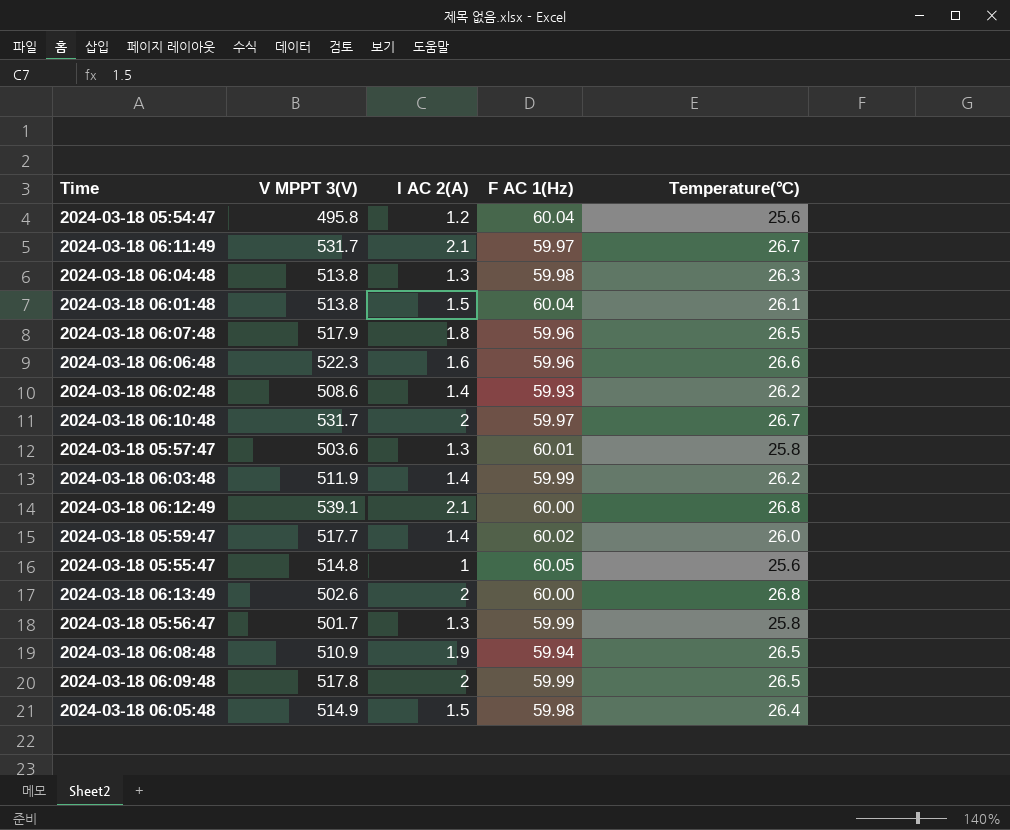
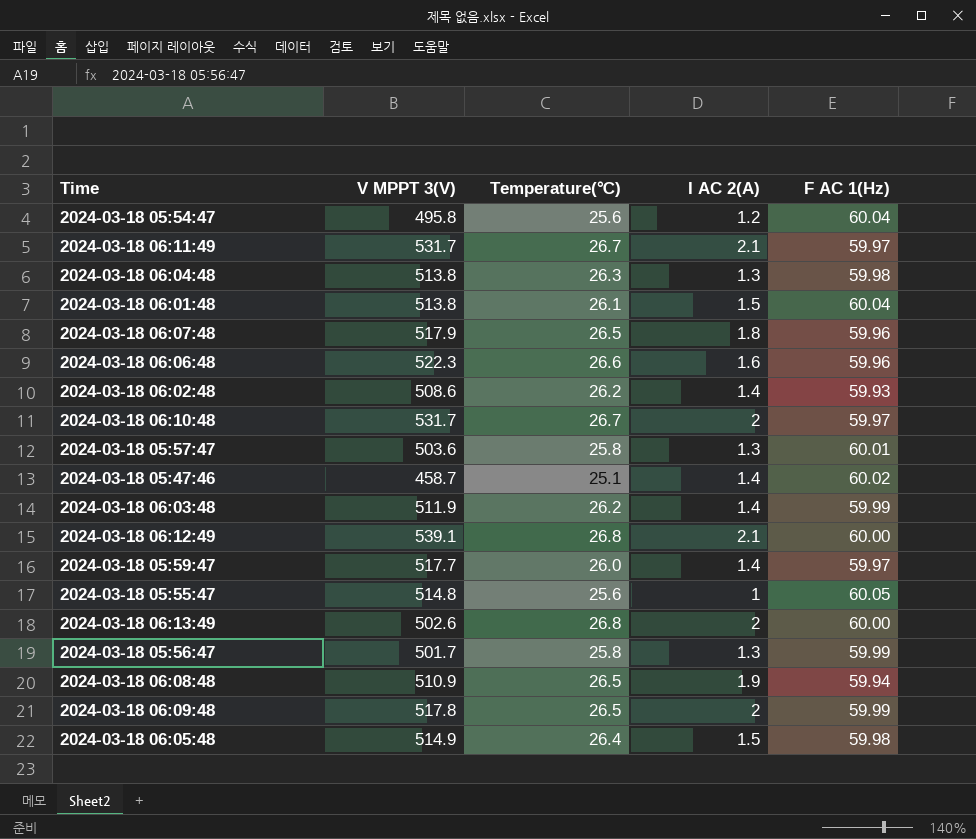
column Temperature(℃) | position: 5 -> 3
row 2024-03-18 05:47:46: none -> 458.7 | 25.1 | 1.4 | 60.02
2024-03-18 05:59:47 | F AC 1(Hz): 60.02 -> 59.97

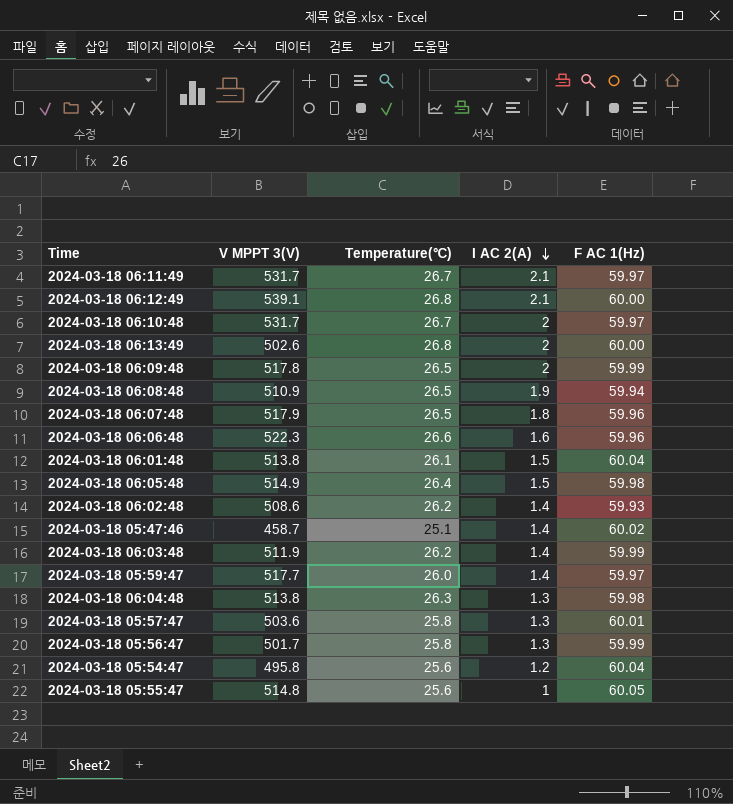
row order: none -> I AC 2(A) descending

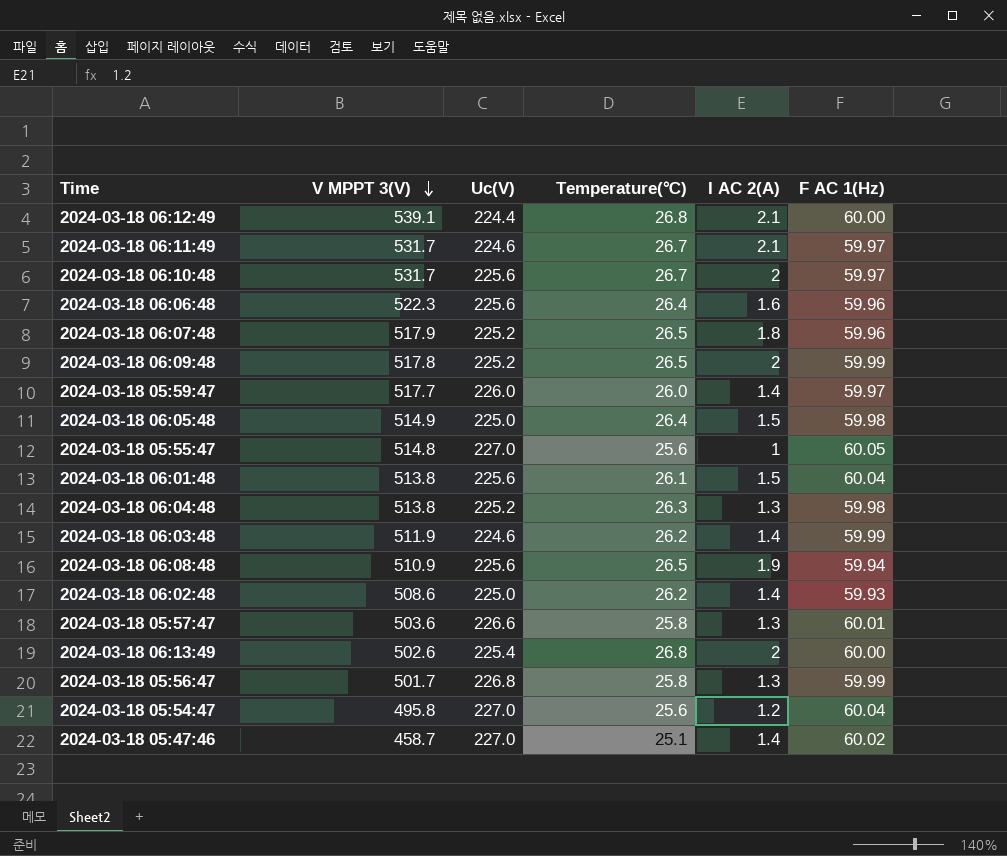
row order: I AC 2(A) descending -> V MPPT 3(V) descending
column Uc(V) | position: none -> 3
2024-03-18 06:06:48 | Temperature(℃): 26.6 -> 26.4

